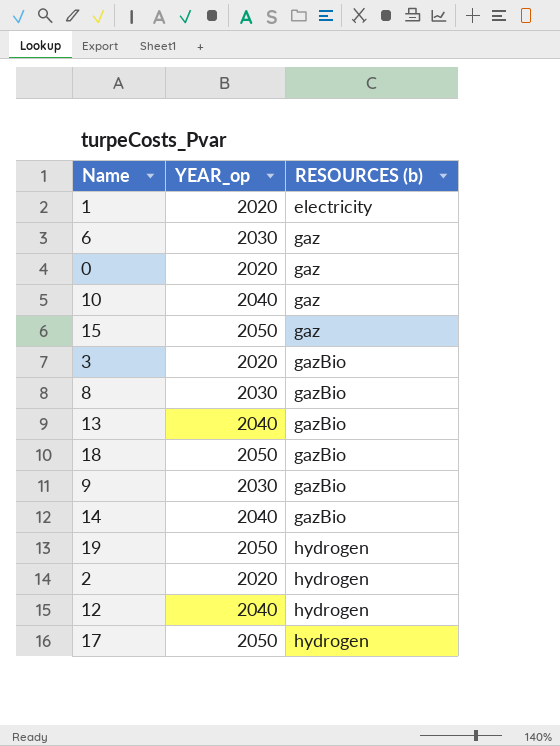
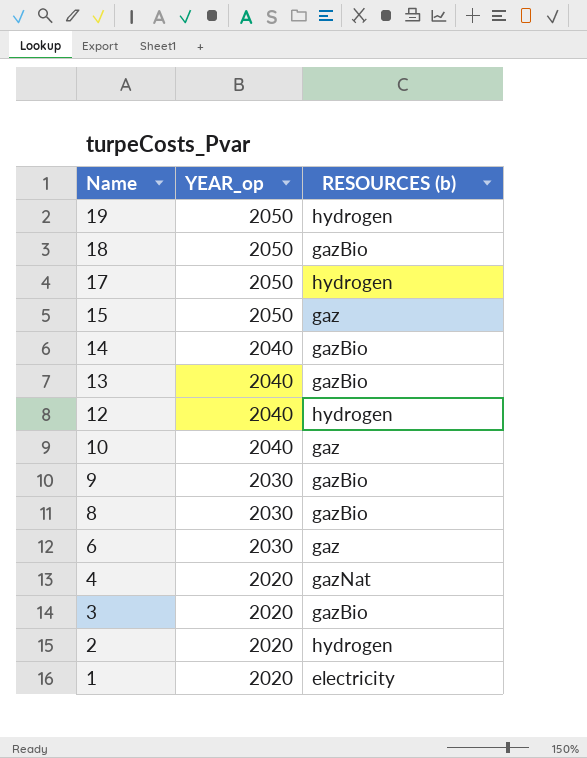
row order: RESOURCES (b) ascending -> Name descending
row 0: 2020 | gaz -> none
row 4: none -> 2020 | gazNat

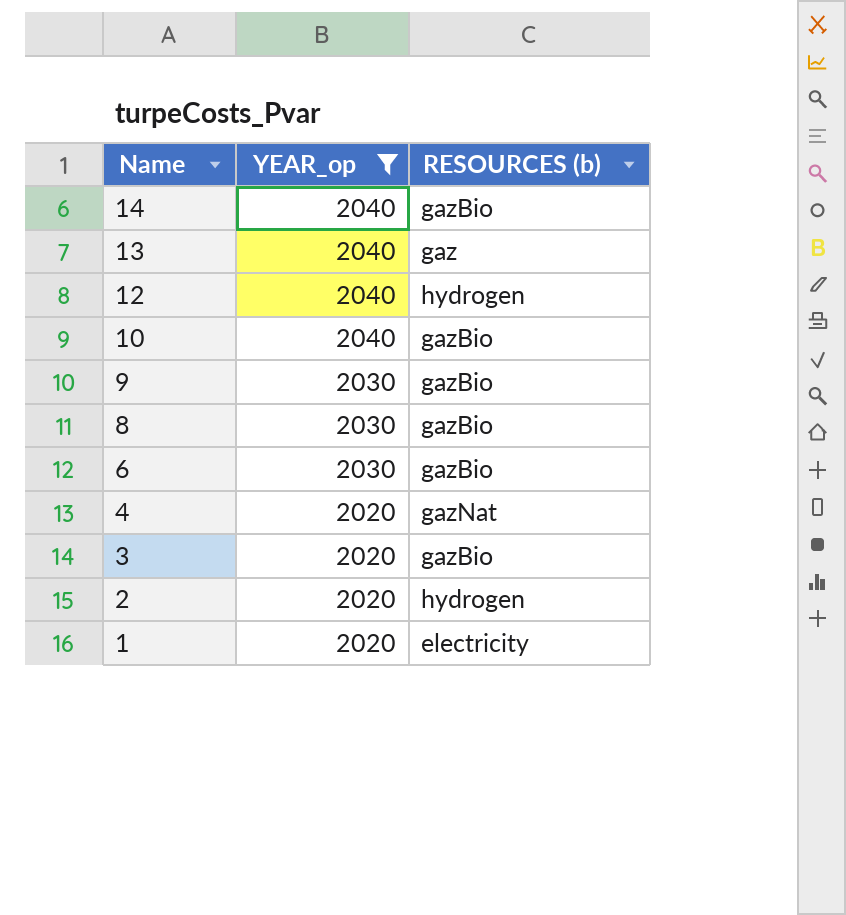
filter: none -> YEAR_op != 2050
13 | RESOURCES (b): gazBio -> gaz
10 | RESOURCES (b): gaz -> gazBio
6 | RESOURCES (b): gaz -> gazBio

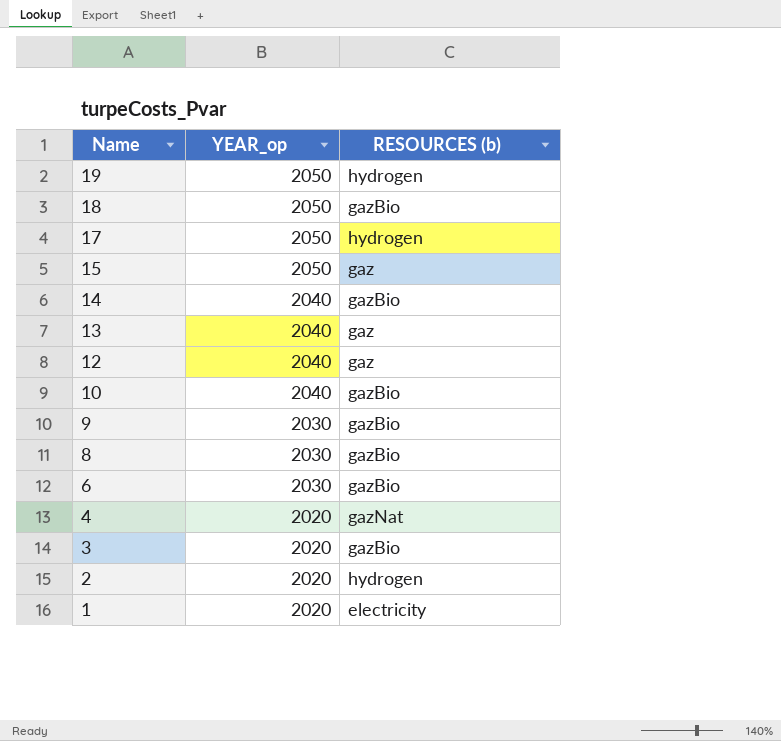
filter: YEAR_op != 2050 -> none
12 | RESOURCES (b): hydrogen -> gaz

